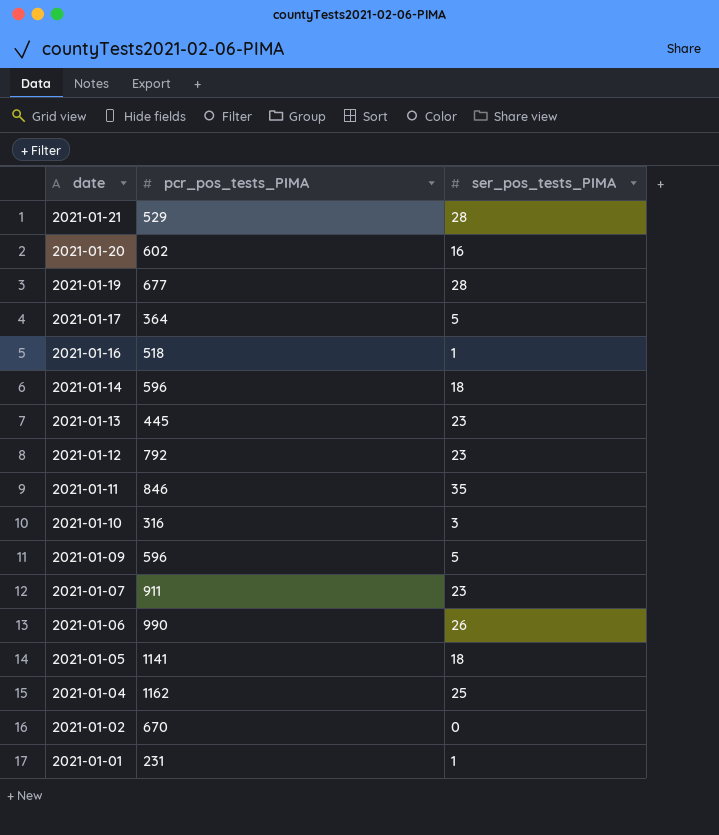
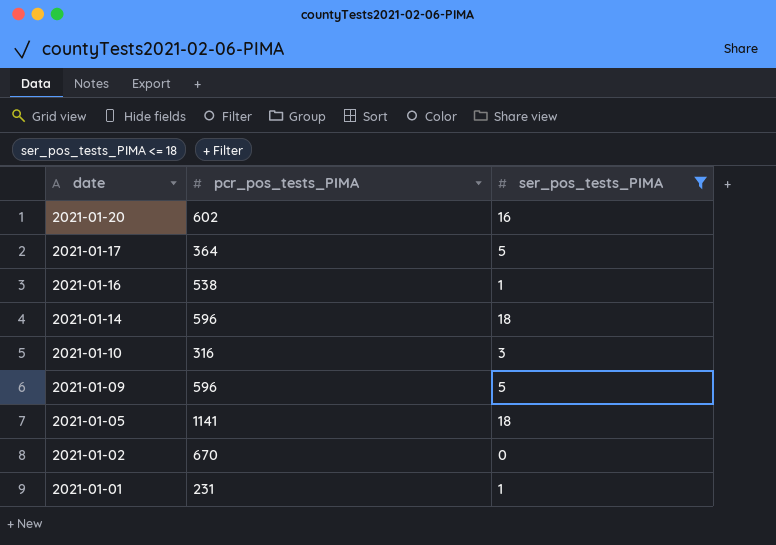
filter: none -> ser_pos_tests_PIMA <= 18
2021-01-16 | pcr_pos_tests_PIMA: 518 -> 538

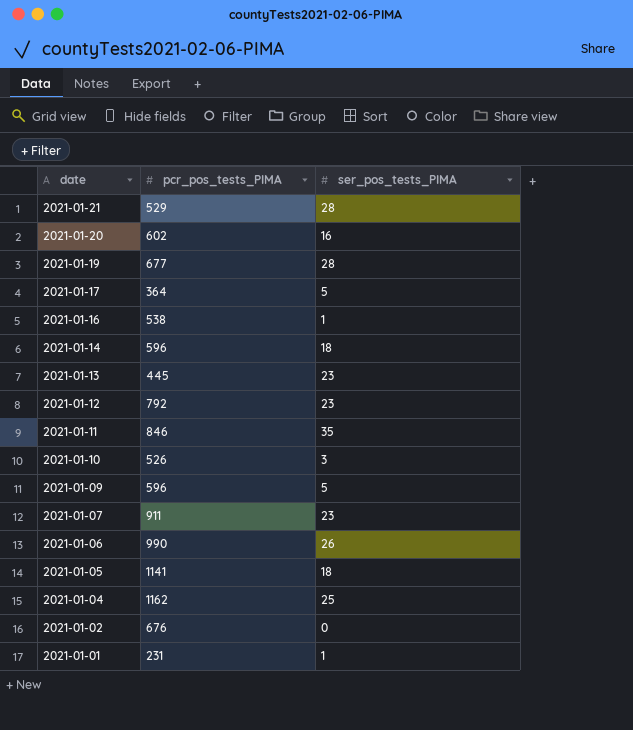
filter: ser_pos_tests_PIMA <= 18 -> none
2021-01-10 | pcr_pos_tests_PIMA: 316 -> 526
2021-01-02 | pcr_pos_tests_PIMA: 670 -> 676

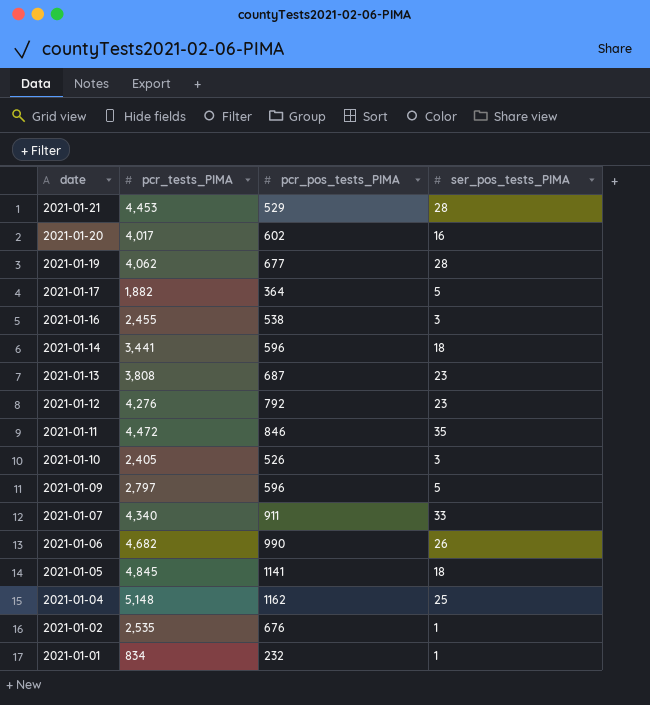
column pcr_tests_PIMA | position: none -> 2
2021-01-16 | ser_pos_tests_PIMA: 1 -> 3
2021-01-13 | pcr_pos_tests_PIMA: 445 -> 687
2021-01-07 | ser_pos_tests_PIMA: 23 -> 33
2021-01-02 | ser_pos_tests_PIMA: 0 -> 1
2021-01-01 | pcr_pos_tests_PIMA: 231 -> 232

